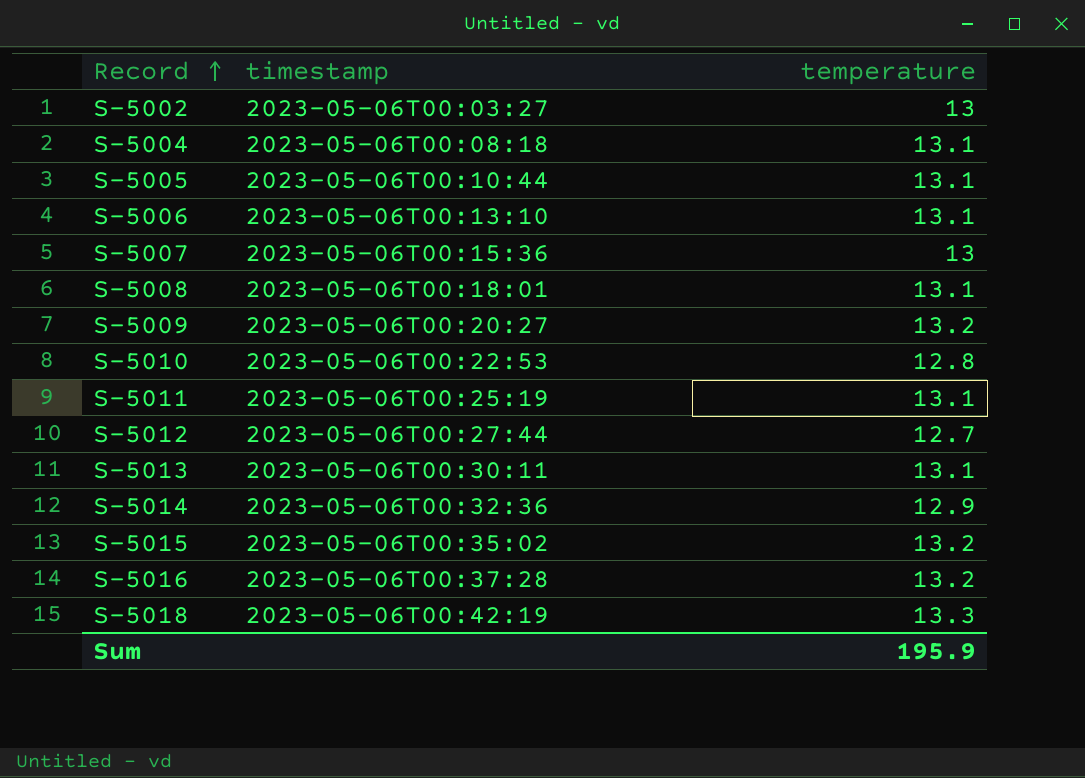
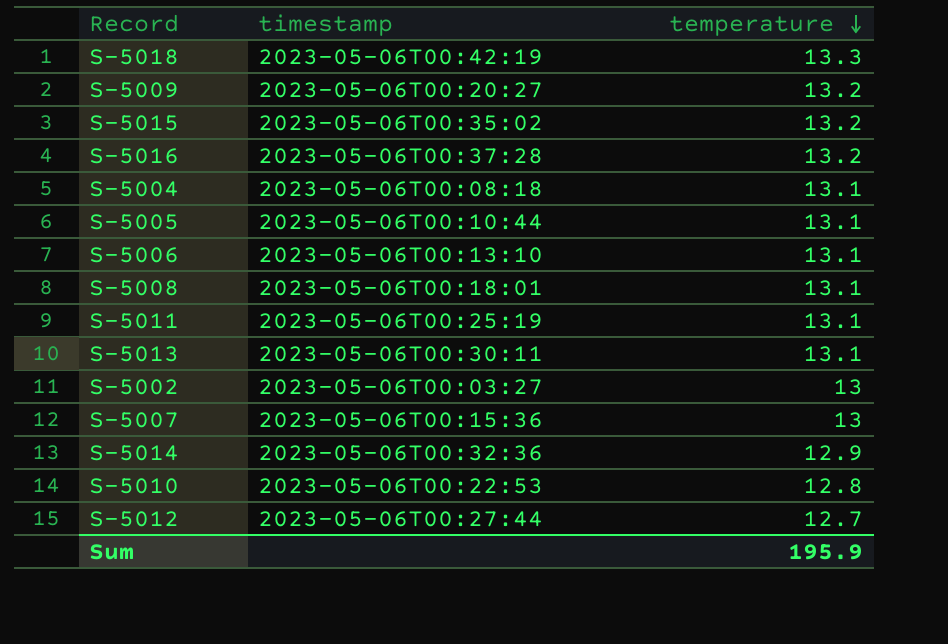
row order: Record ascending -> temperature descending

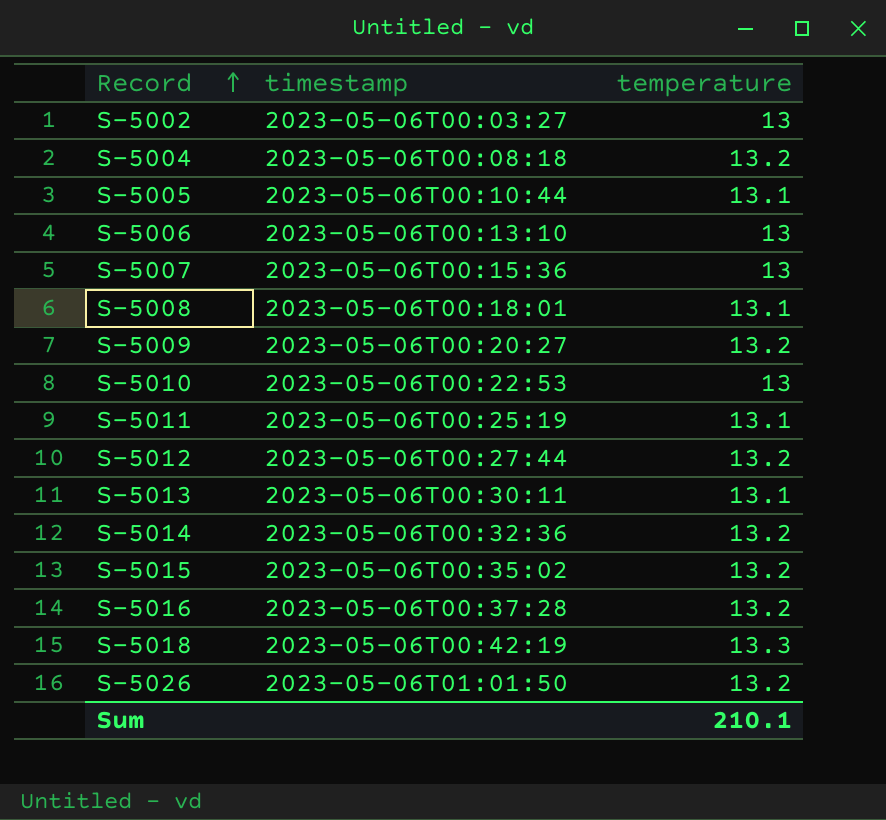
row order: temperature descending -> Record ascending
S-5004 | temperature: 13.1 -> 13.2
S-5006 | temperature: 13.1 -> 13
S-5010 | temperature: 12.8 -> 13
S-5012 | temperature: 12.7 -> 13.2
S-5014 | temperature: 12.9 -> 13.2
row S-5026: none -> 2023-05-06T01:01:50 | 13.2
Sum | temperature: 195.9 -> 210.1

